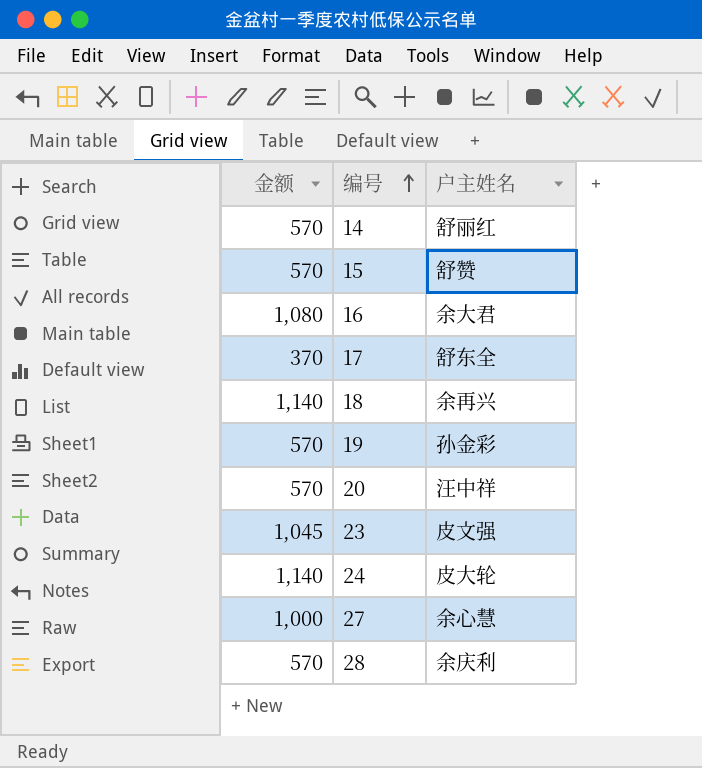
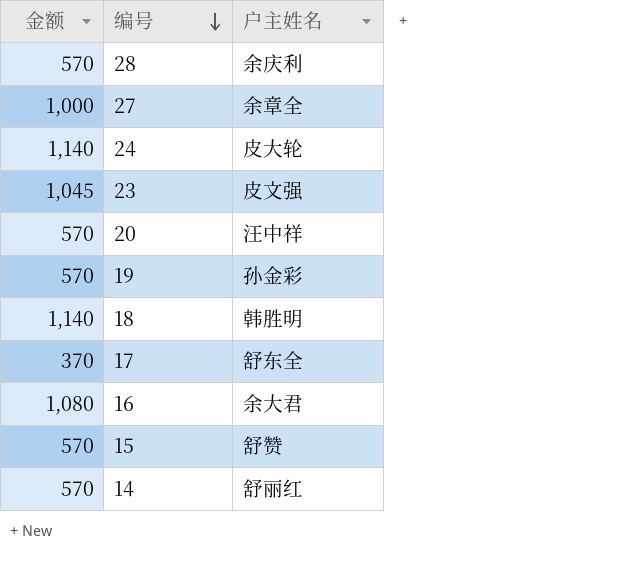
row order: 编号 ascending -> 编号 descending
27 | 户主姓名: 余心慧 -> 余章全
18 | 户主姓名: 余再兴 -> 韩胜明

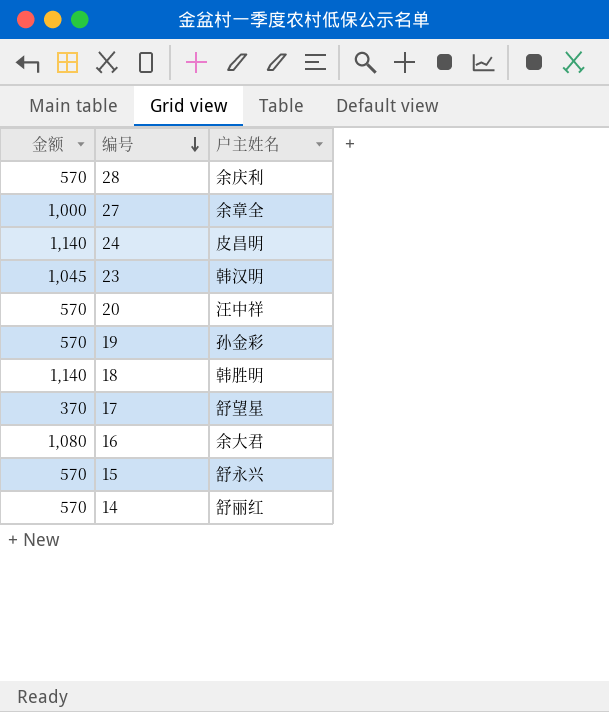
24 | 户主姓名: 皮大轮 -> 皮昌明
23 | 户主姓名: 皮文强 -> 韩汉明
17 | 户主姓名: 舒东全 -> 舒望星
15 | 户主姓名: 舒赞 -> 舒永兴

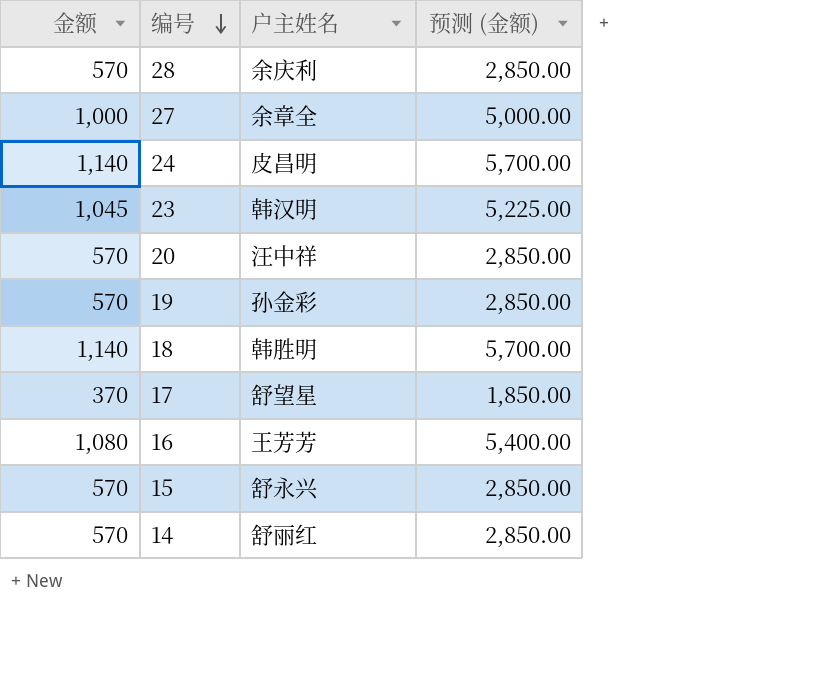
column 预测 (金额) | formula: none -> [金额] * 5
16 | 户主姓名: 余大君 -> 王芳芳

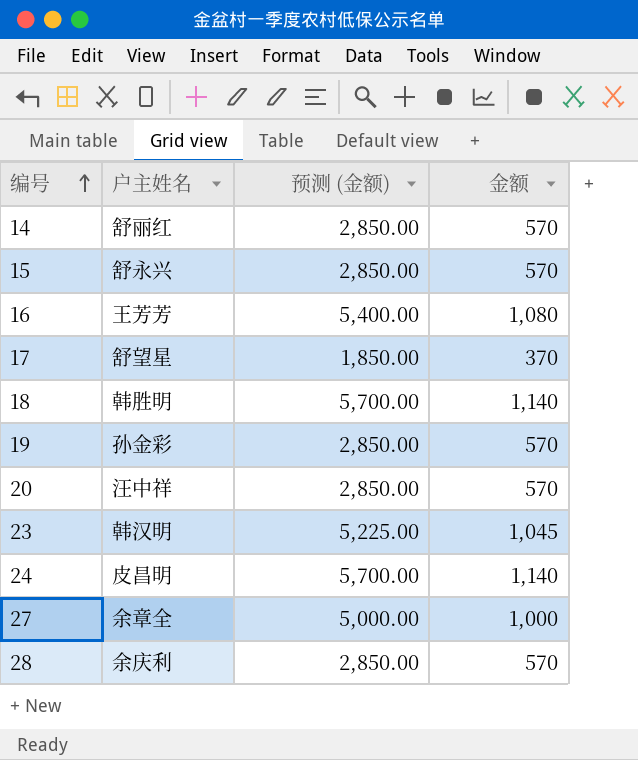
row order: 编号 descending -> 编号 ascending
column 金额 | position: 1 -> 4

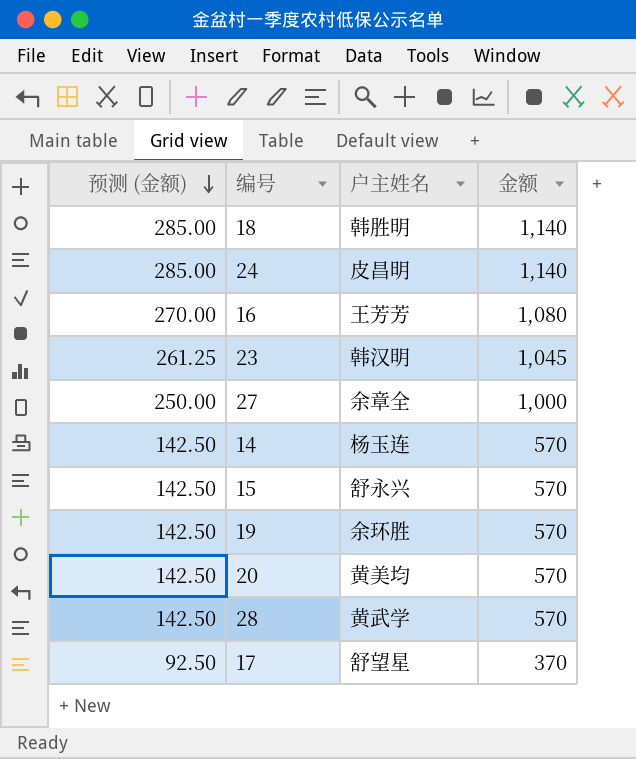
row order: 编号 ascending -> 预测 (金额) descending
column 预测 (金额) | formula: [金额] * 5 -> [金额] * 0.25
column 预测 (金额) | position: 3 -> 1
14 | 户主姓名: 舒丽红 -> 杨玉连
19 | 户主姓名: 孙金彩 -> 余环胜
20 | 户主姓名: 汪中祥 -> 黄美均
28 | 户主姓名: 余庆利 -> 黄武学

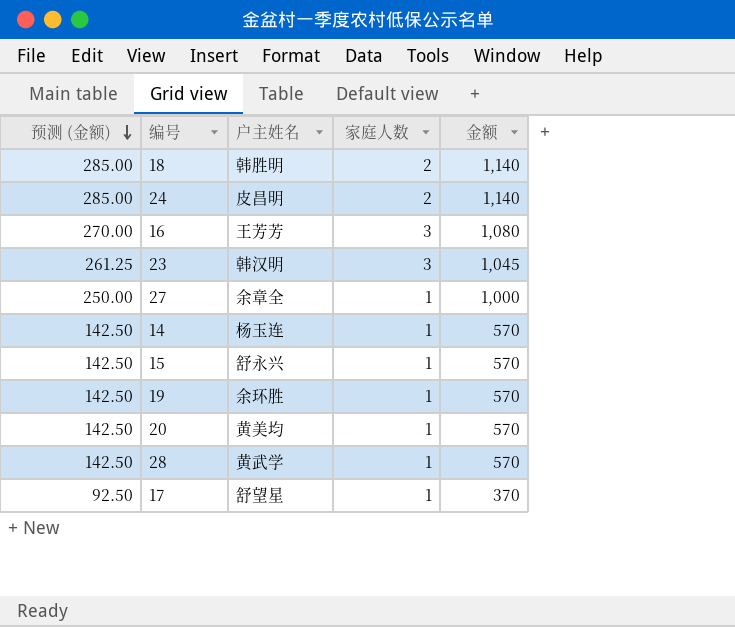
column 家庭人数 | position: none -> 4

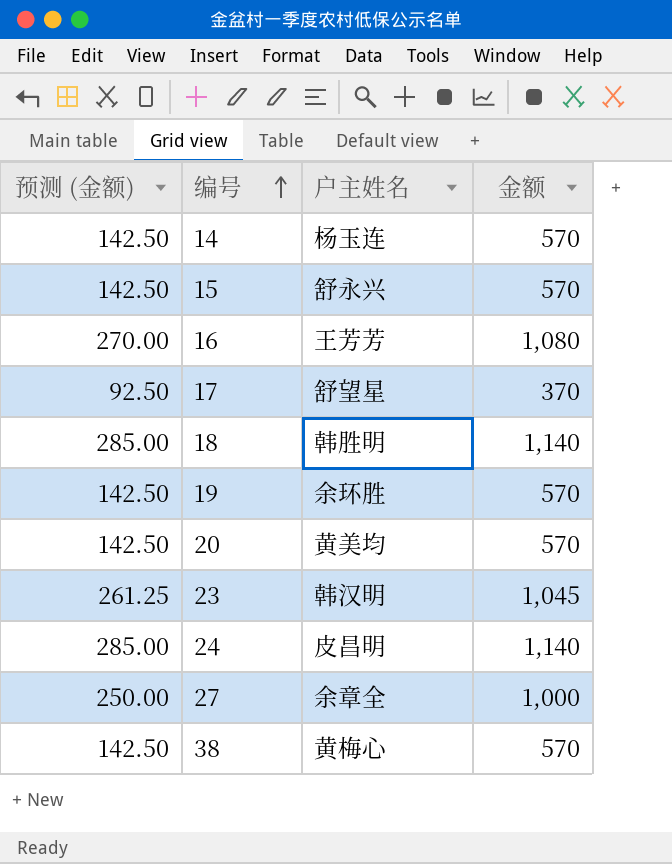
row order: 预测 (金额) descending -> 编号 ascending
column 家庭人数 | position: 4 -> none
row 28: 142.50 | 黄武学 | 1 | 570 -> none
row 38: none -> 142.50 | 黄梅心 | 570

